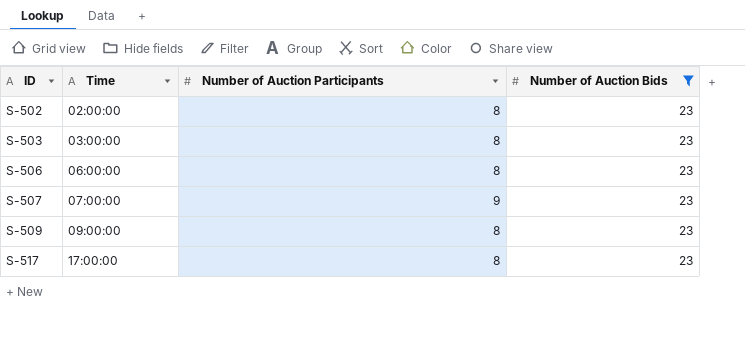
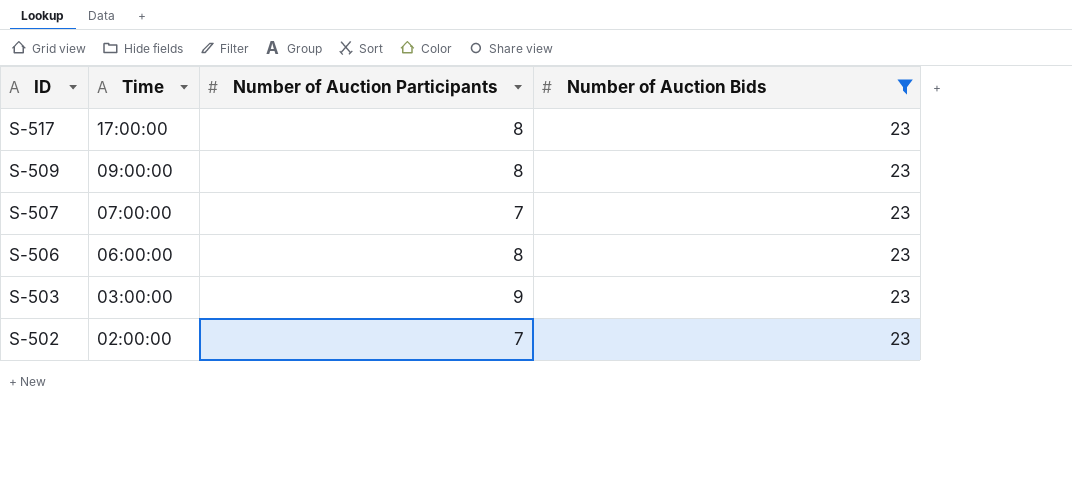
row order: ID ascending -> ID descending
S-507 | Number of Auction Participants: 9 -> 7
S-503 | Number of Auction Participants: 8 -> 9
S-502 | Number of Auction Participants: 8 -> 7

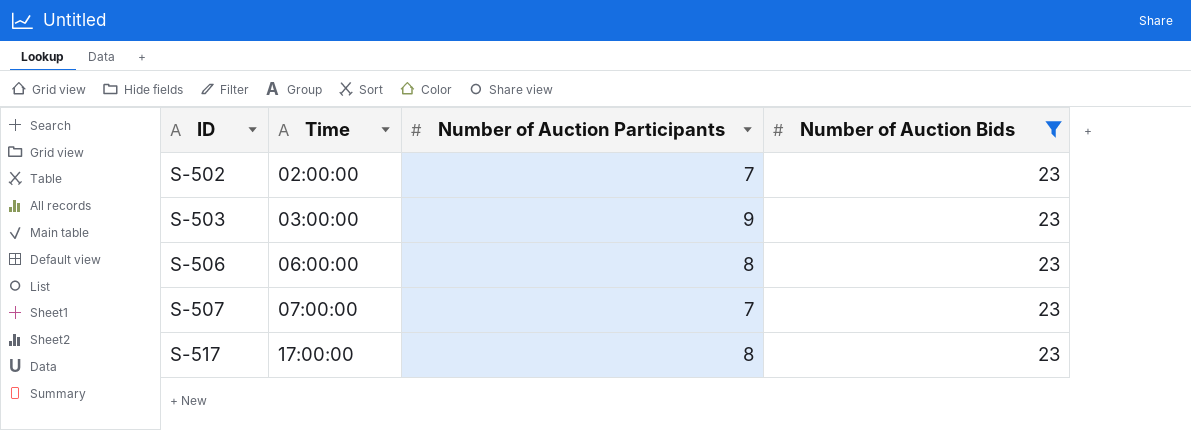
row order: ID descending -> ID ascending
row S-509: 09:00:00 | 8 | 23 -> none

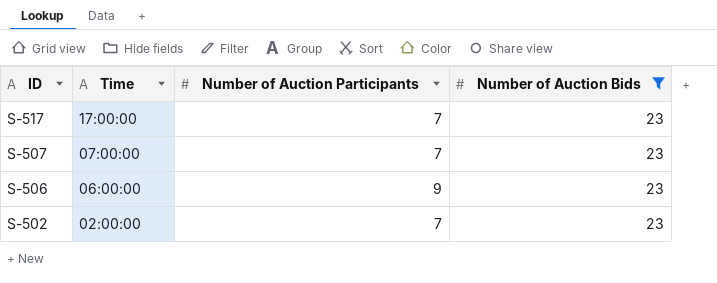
row order: ID ascending -> ID descending
row S-503: 03:00:00 | 9 | 23 -> none
S-517 | Number of Auction Participants: 8 -> 7
S-506 | Number of Auction Participants: 8 -> 9

